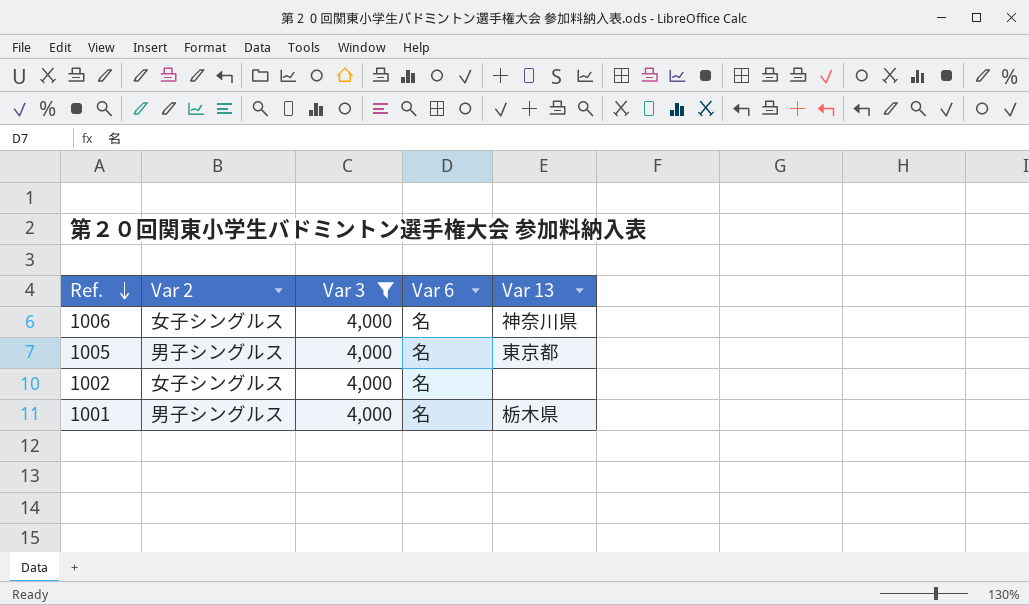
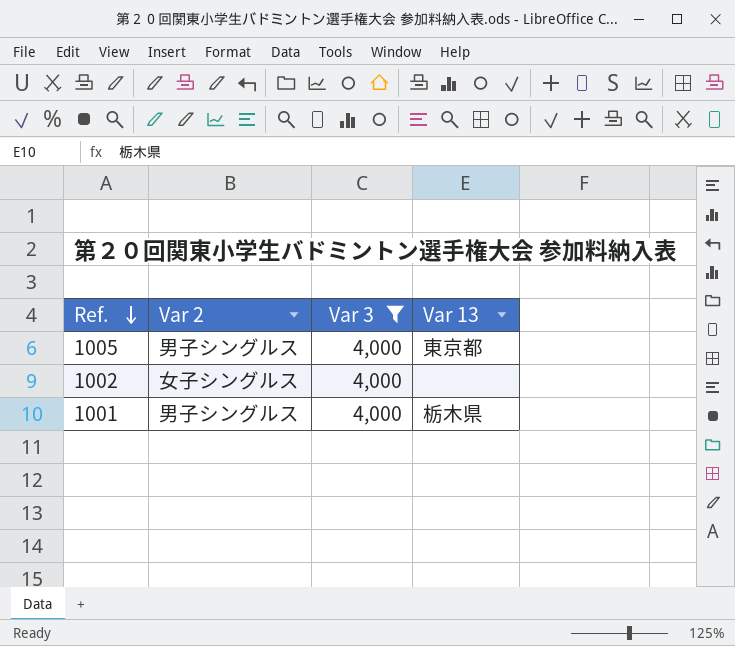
column Var 6 | position: 4 -> none
row 1006: 女子シングルス | 4,000 | 名 | 神奈川県 -> none

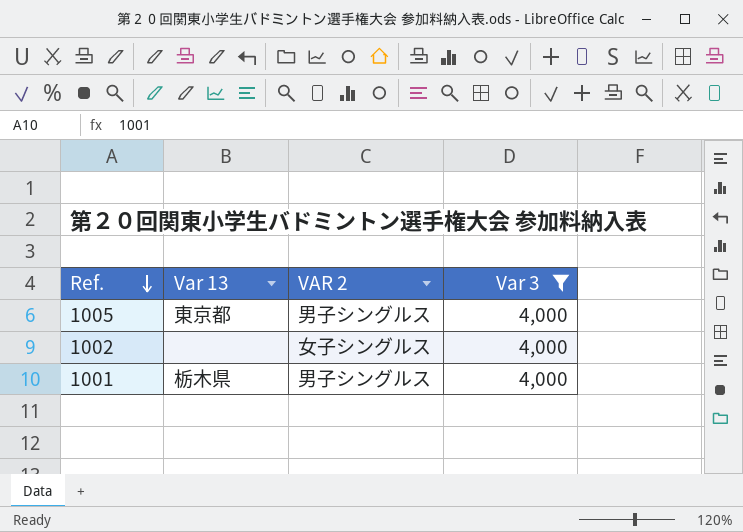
column Var 13 | position: 4 -> 2
column name: Var 2 -> VAR 2

